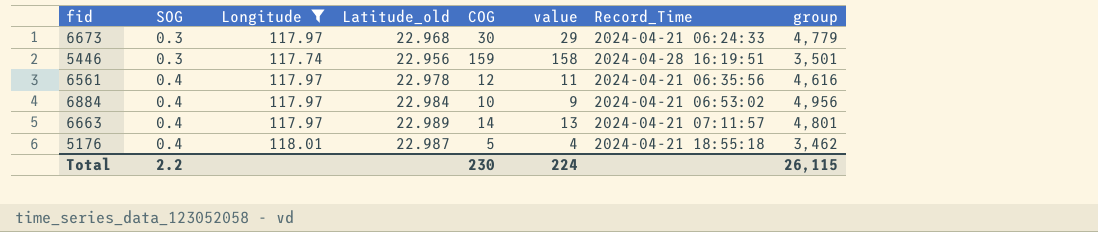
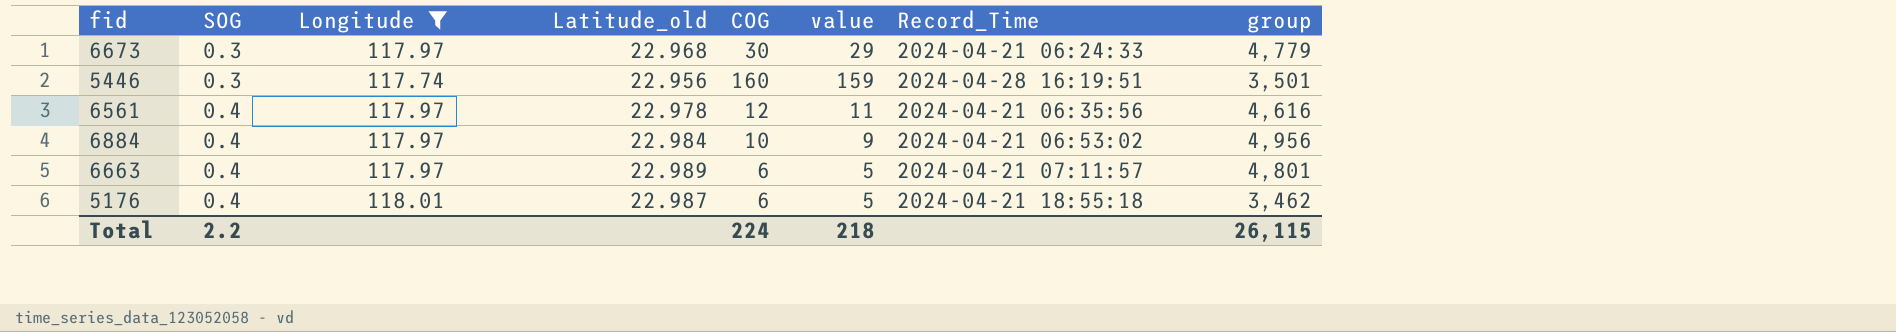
5446 | COG: 159 -> 160
5446 | value: 158 -> 159
6663 | COG: 14 -> 6
6663 | value: 13 -> 5
5176 | COG: 5 -> 6
5176 | value: 4 -> 5
Total | COG: 230 -> 224
Total | value: 224 -> 218

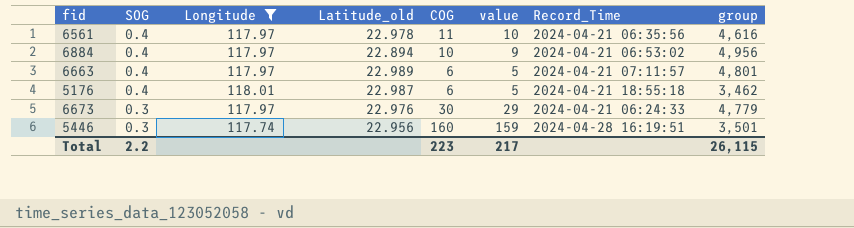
row order: SOG ascending -> SOG descending
6561 | COG: 12 -> 11
6561 | value: 11 -> 10
6884 | Latitude_old: 22.984 -> 22.894
6673 | Latitude_old: 22.968 -> 22.976
Total | COG: 224 -> 223
Total | value: 218 -> 217

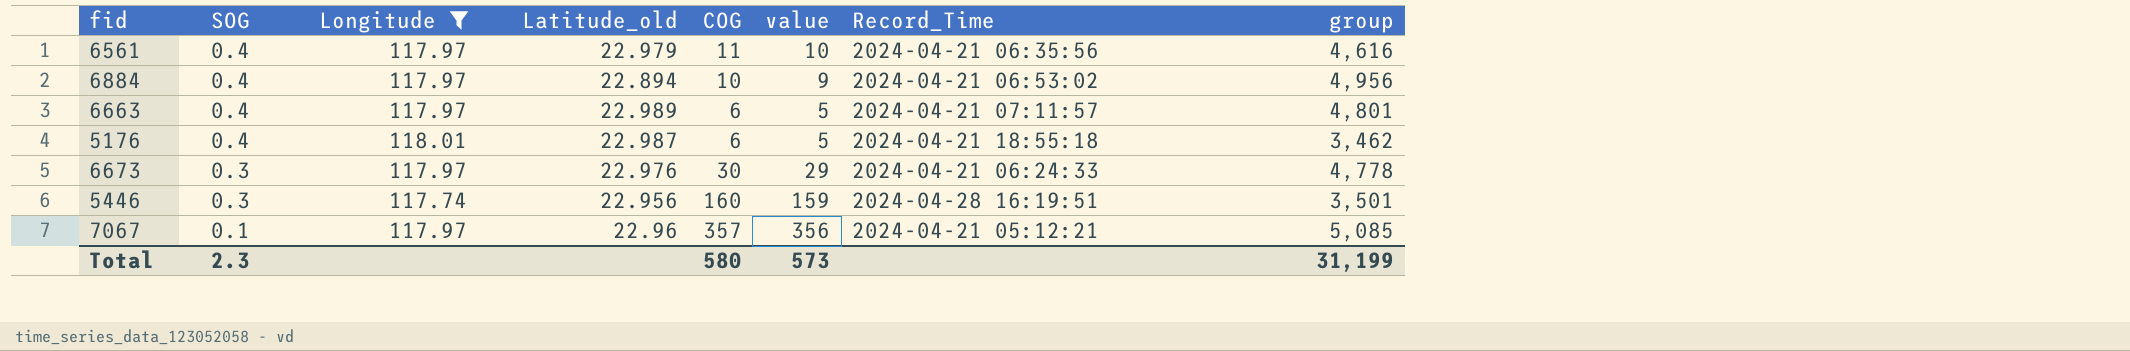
6561 | Latitude_old: 22.978 -> 22.979
6673 | group: 4,779 -> 4,778
row 7067: none -> 0.1 | 117.97 | 22.96 | 357 | 356 | 2024-04-21 05:12:21 | 5,085
Total | SOG: 2.2 -> 2.3
Total | COG: 223 -> 580
Total | value: 217 -> 573
Total | group: 26,115 -> 31,199

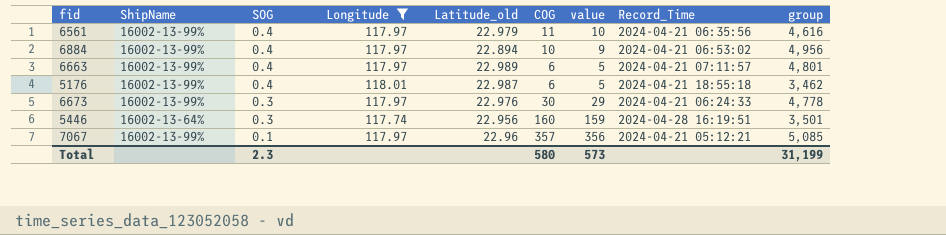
column ShipName | position: none -> 2

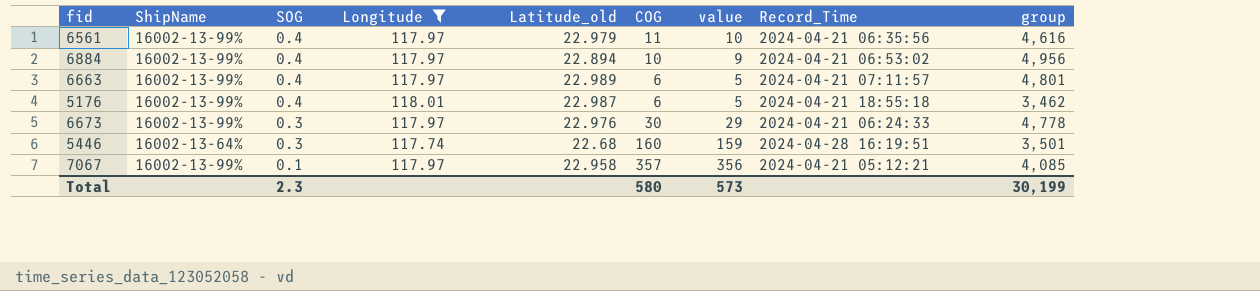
5446 | Latitude_old: 22.956 -> 22.68
7067 | Latitude_old: 22.96 -> 22.958
7067 | group: 5,085 -> 4,085
Total | group: 31,199 -> 30,199

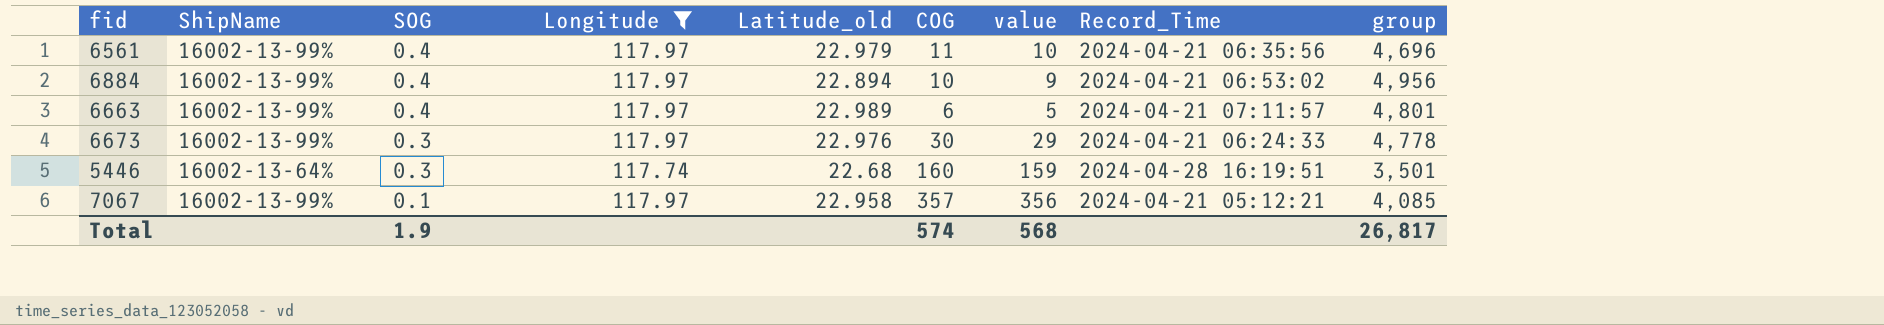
row 5176: 16002-13-99% | 0.4 | 118.01 | 22.987 | 6 | 5 | 2024-04-21 18:55:18 | 3,462 -> none
6561 | group: 4,616 -> 4,696
Total | SOG: 2.3 -> 1.9
Total | COG: 580 -> 574
Total | value: 573 -> 568
Total | group: 30,199 -> 26,817

